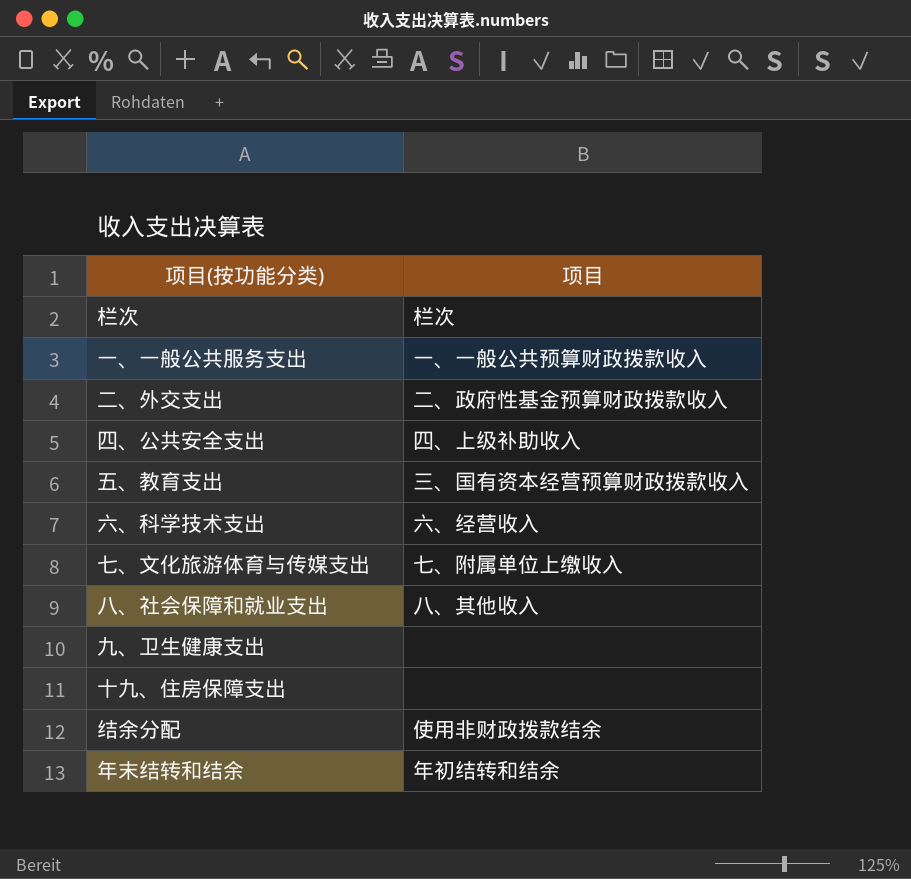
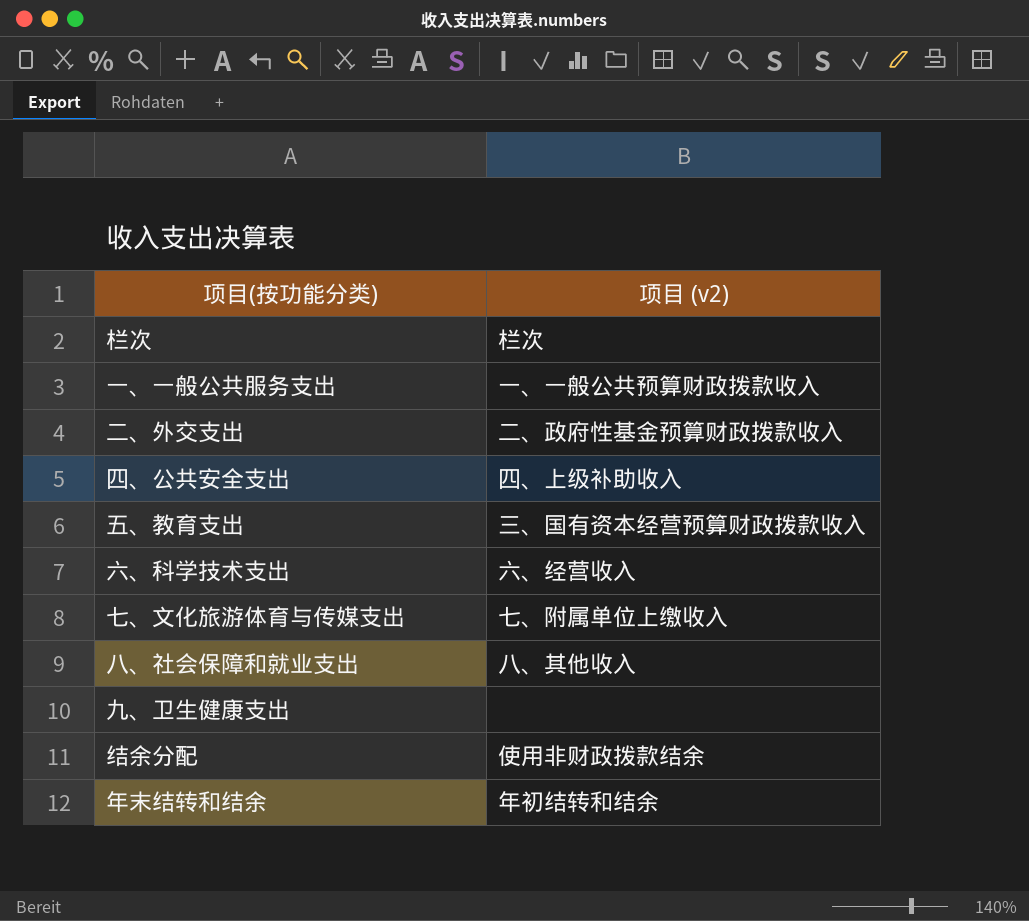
column name: 项目 -> 项目 (v2)
row 十九、住房保障支出: none -> none

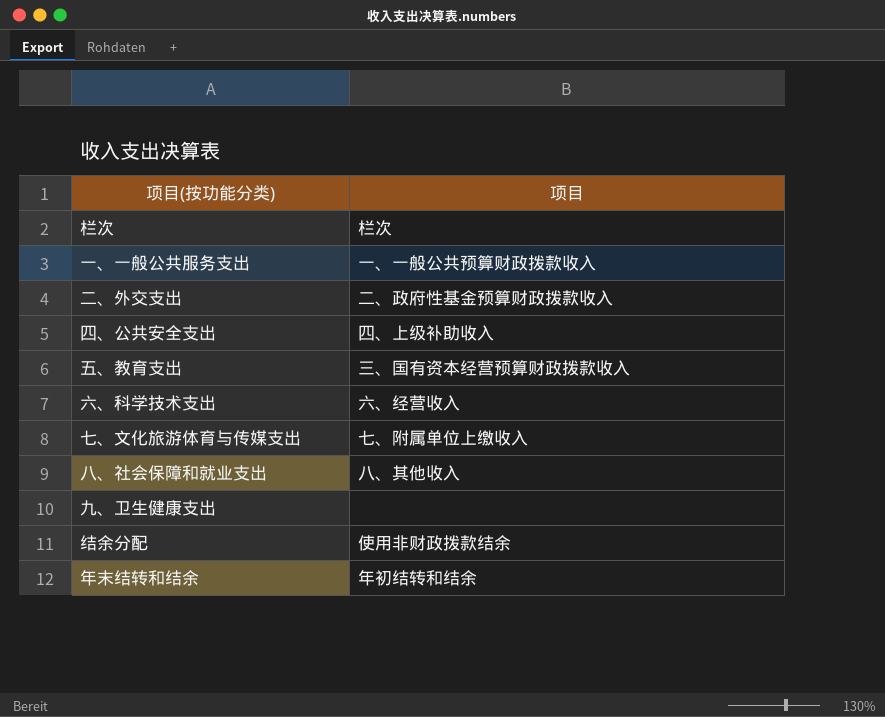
column name: 项目 (v2) -> 项目

